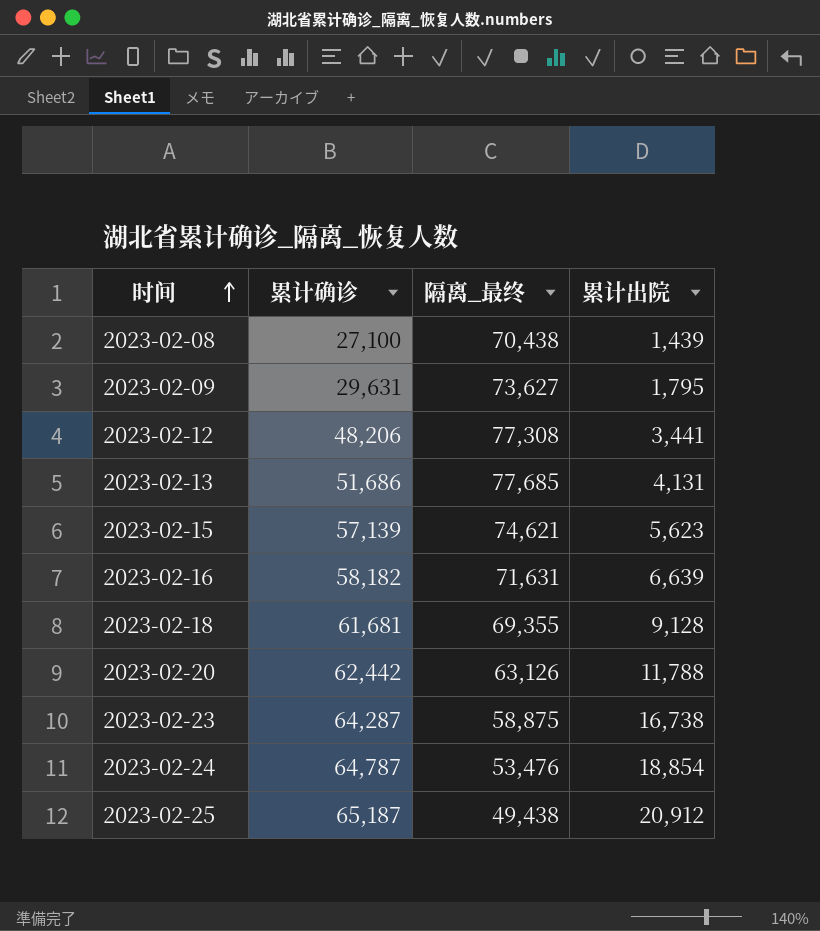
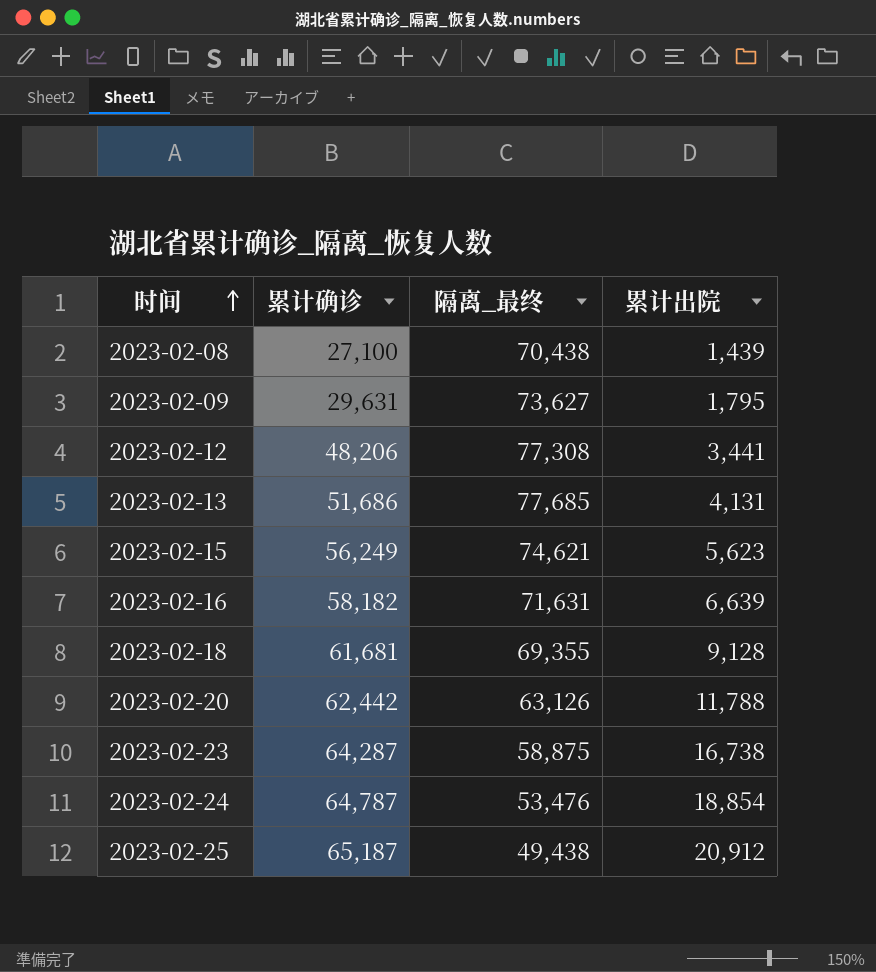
2023-02-15 | 累计确诊: 57,139 -> 56,249

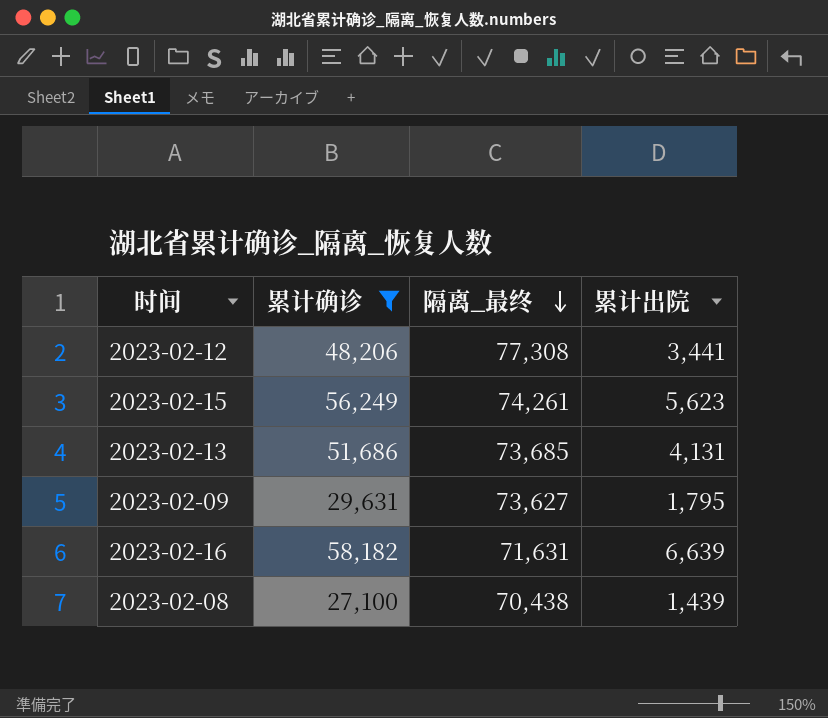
filter: none -> 累计确诊 <= 58,182
row order: 时间 ascending -> 隔离_最终 descending
2023-02-15 | 隔离_最终: 74,621 -> 74,261
2023-02-13 | 隔离_最终: 77,685 -> 73,685

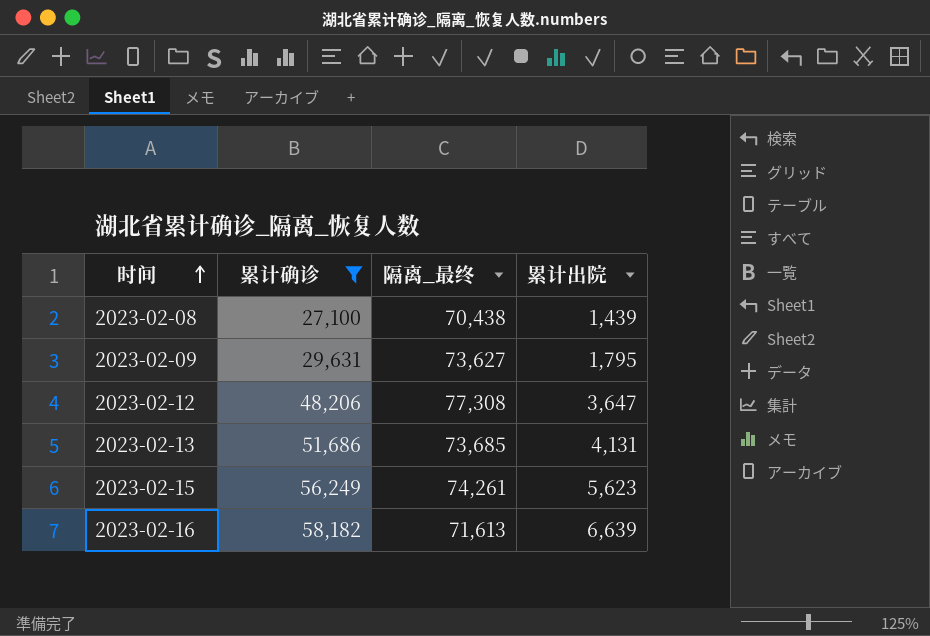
row order: 隔离_最终 descending -> 时间 ascending
2023-02-12 | 累计出院: 3,441 -> 3,647
2023-02-16 | 隔离_最终: 71,631 -> 71,613

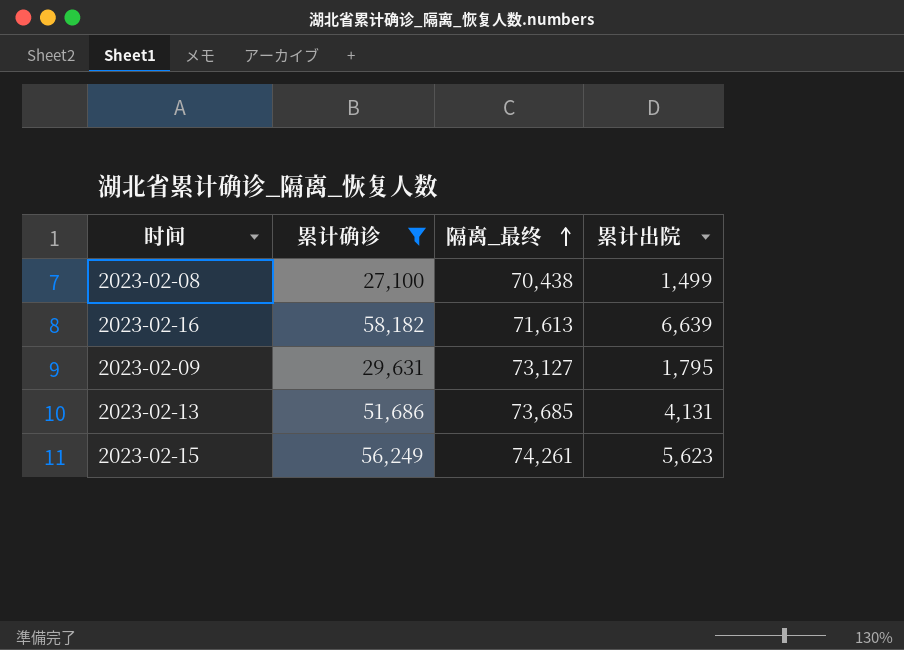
row order: 时间 ascending -> 隔离_最终 ascending
row 2023-02-12: 48,206 | 77,308 | 3,647 -> none
2023-02-08 | 累计出院: 1,439 -> 1,499
2023-02-09 | 隔离_最终: 73,627 -> 73,127

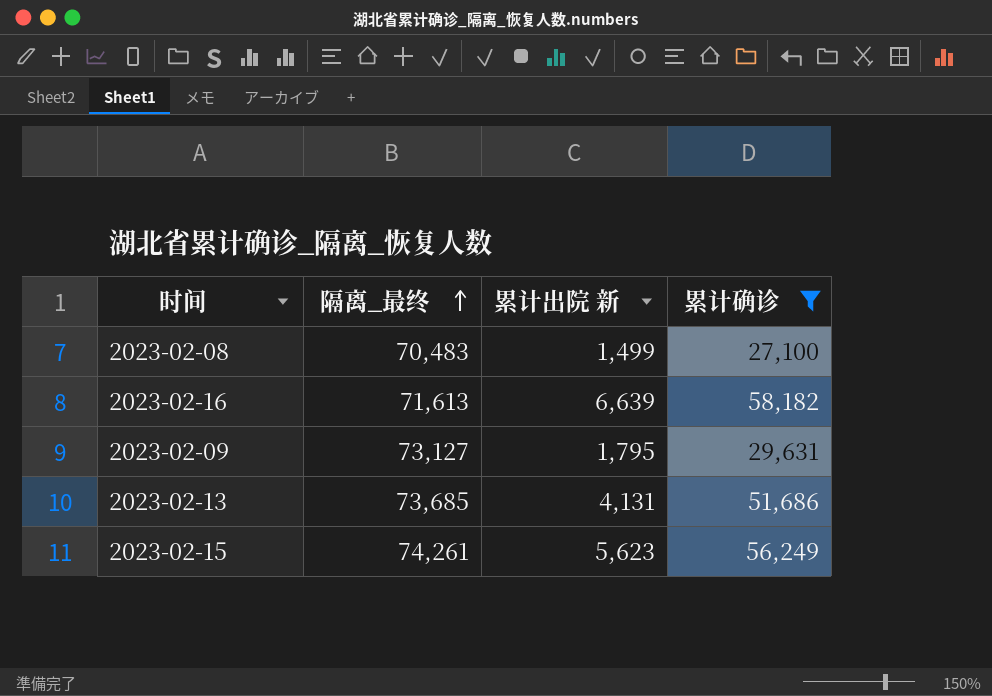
column name: 累计出院 -> 累计出院 新
column 累计确诊 | position: 2 -> 4
2023-02-08 | 隔离_最终: 70,438 -> 70,483

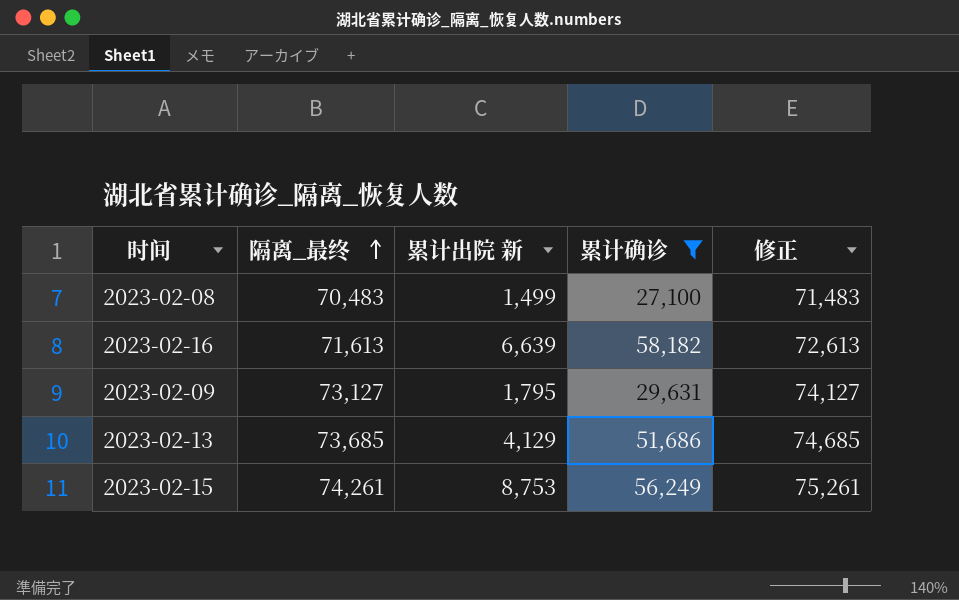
column 修正 | formula: none -> [隔离_最终] + 1000
2023-02-13 | 累计出院 新: 4,131 -> 4,129
2023-02-15 | 累计出院 新: 5,623 -> 8,753

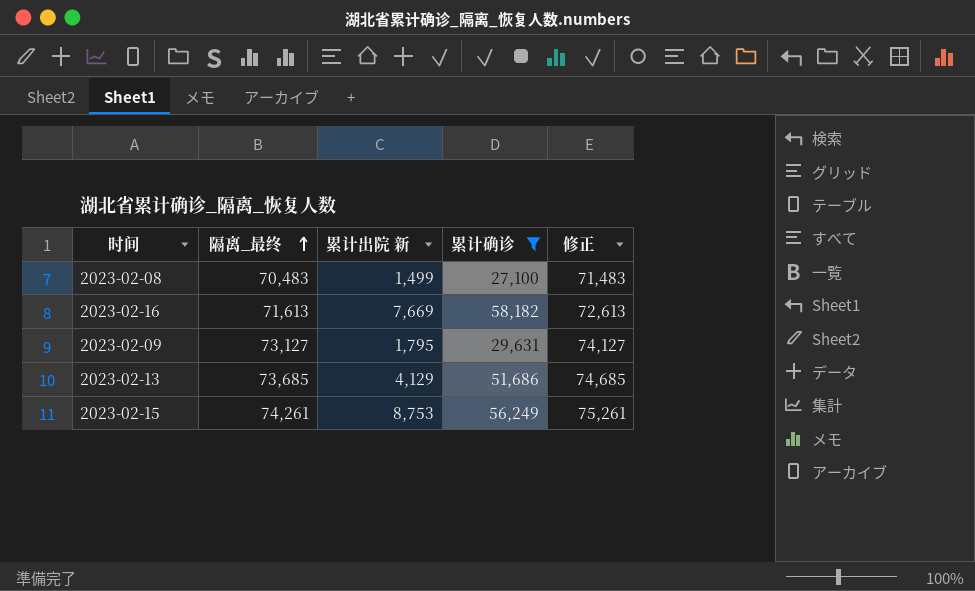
2023-02-16 | 累计出院 新: 6,639 -> 7,669

